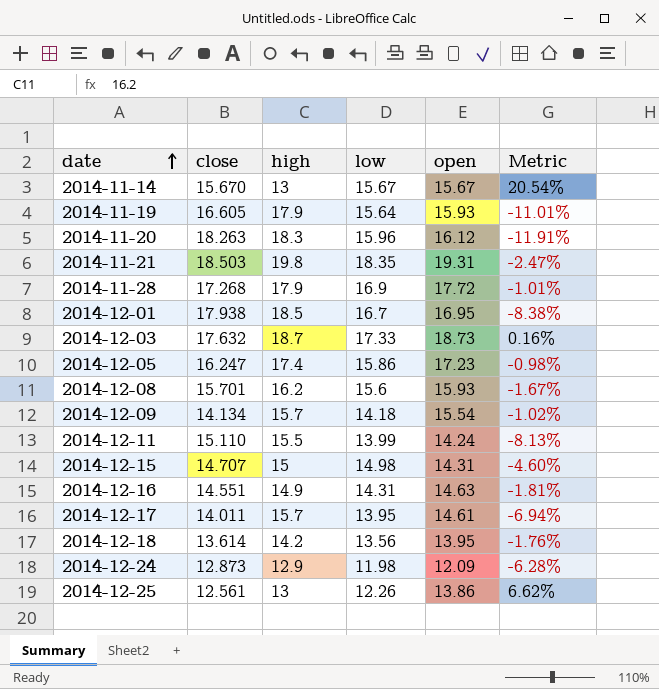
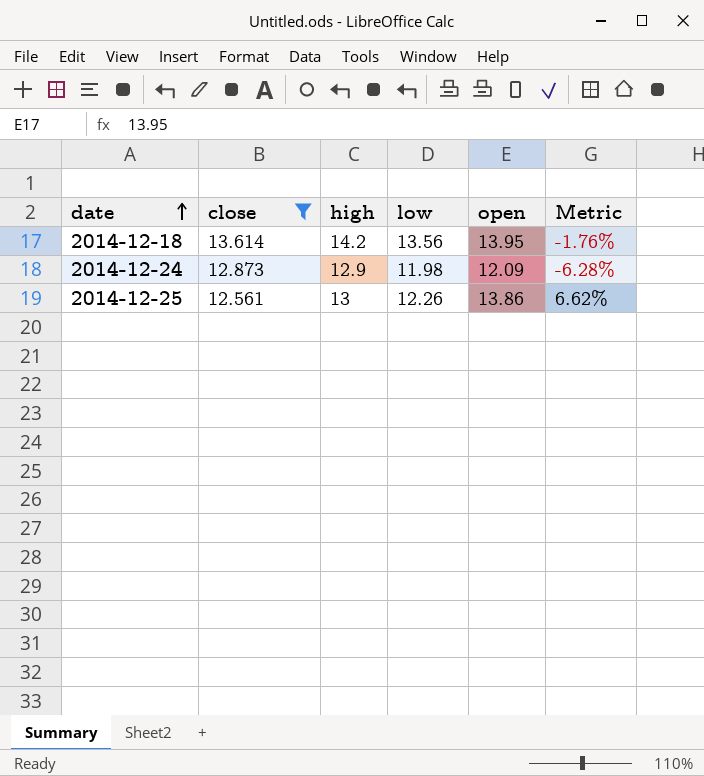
filter: none -> close <= 13.614

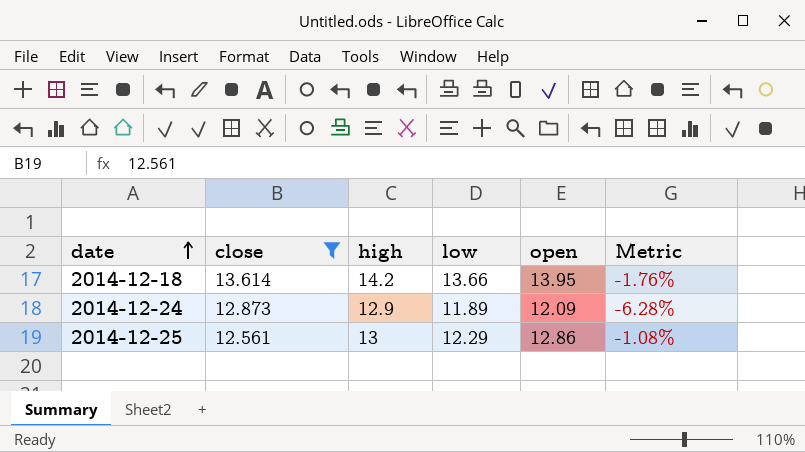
2014-12-18 | low: 13.56 -> 13.66
2014-12-24 | low: 11.98 -> 11.89
2014-12-25 | low: 12.26 -> 12.29
2014-12-25 | open: 13.86 -> 12.86
2014-12-25 | Metric: 6.62% -> -1.08%

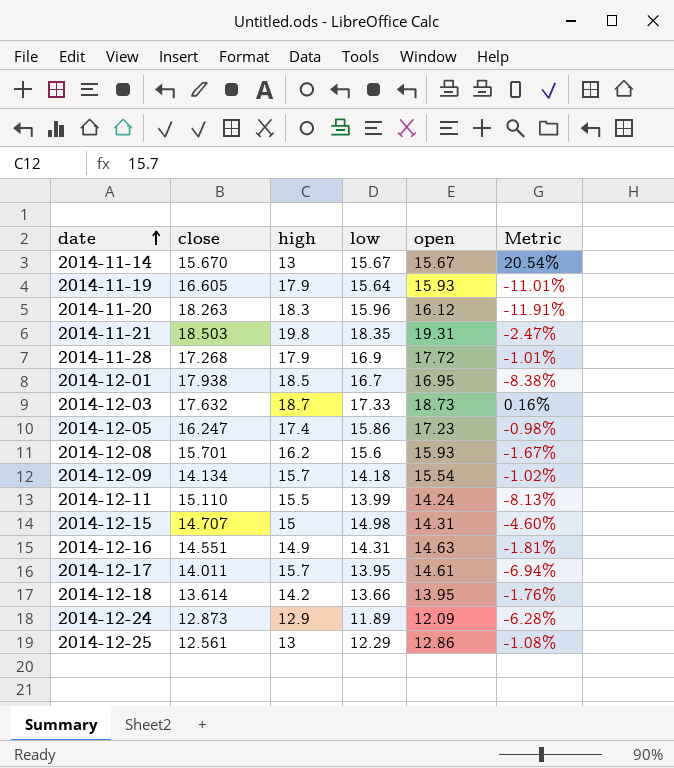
filter: close <= 13.614 -> none

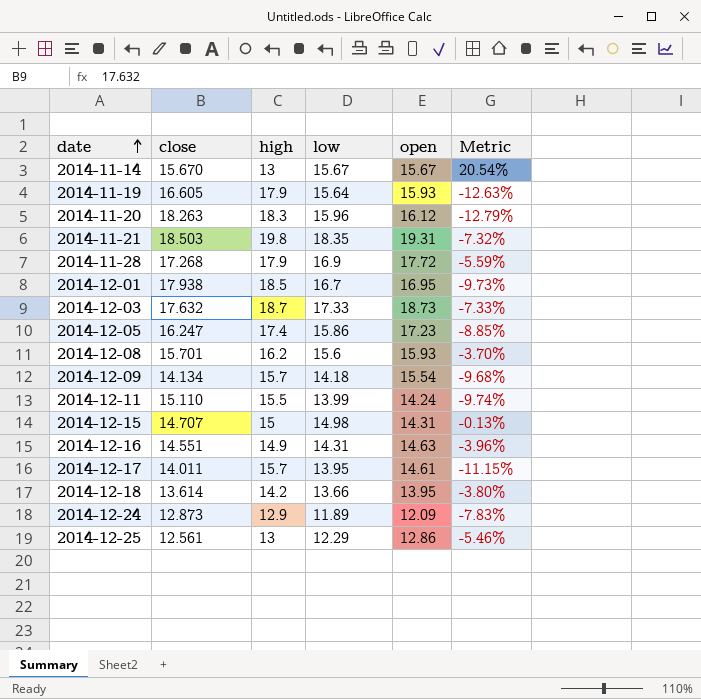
column Metric | formula: ([open] - [high]) / [high] -> ([low] - [high]) / [high]

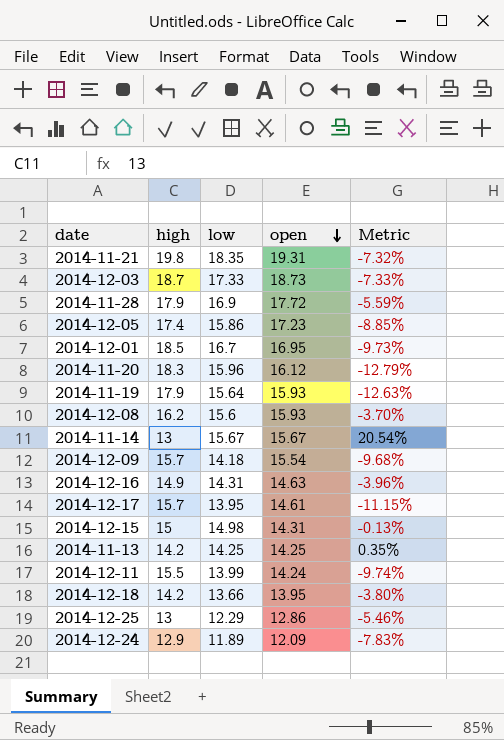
row order: date ascending -> open descending
column close | position: 2 -> none
row 2014-11-13: none -> 14.2 | 14.25 | 14.25 | 0.35%

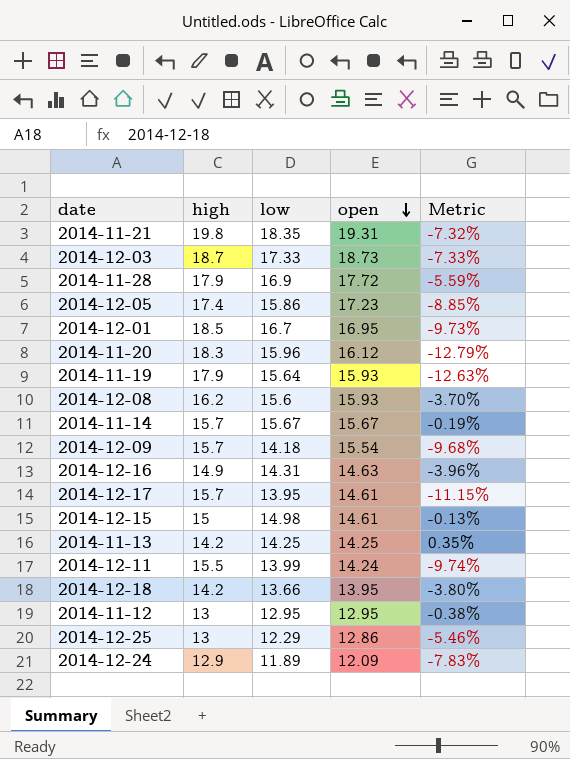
2014-11-14 | high: 13 -> 15.7
2014-11-14 | Metric: 20.54% -> -0.19%
2014-12-15 | open: 14.31 -> 14.61
row 2014-11-12: none -> 13 | 12.95 | 12.95 | -0.38%

